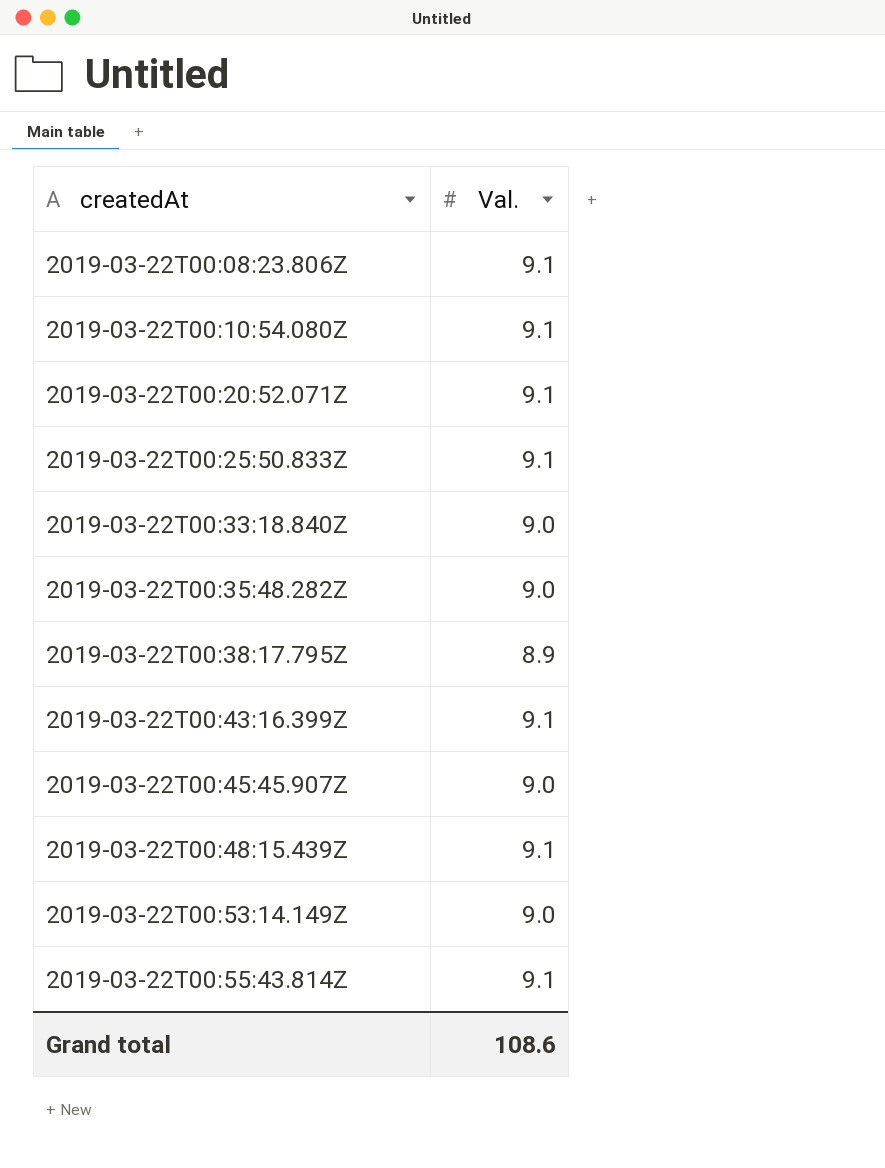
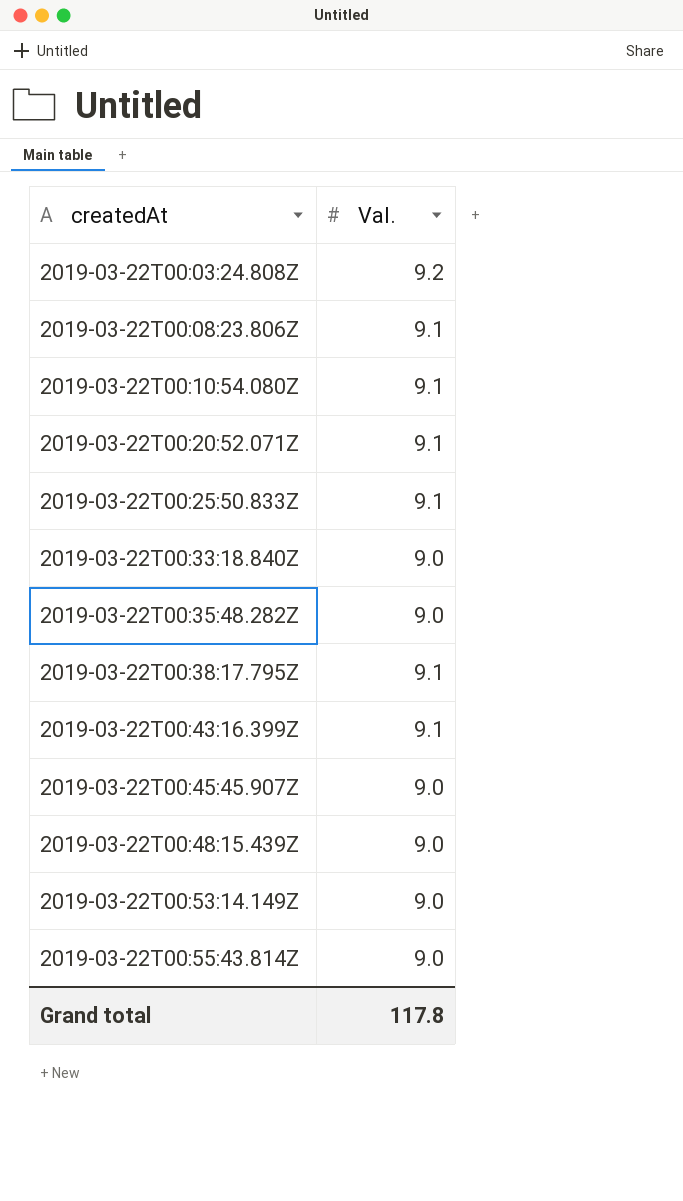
row 2019-03-22T00:03:24.808Z: none -> 9.2
2019-03-22T00:38:17.795Z | Val.: 8.9 -> 9.1
2019-03-22T00:48:15.439Z | Val.: 9.1 -> 9.0
2019-03-22T00:55:43.814Z | Val.: 9.1 -> 9.0
Grand total | Val.: 108.6 -> 117.8

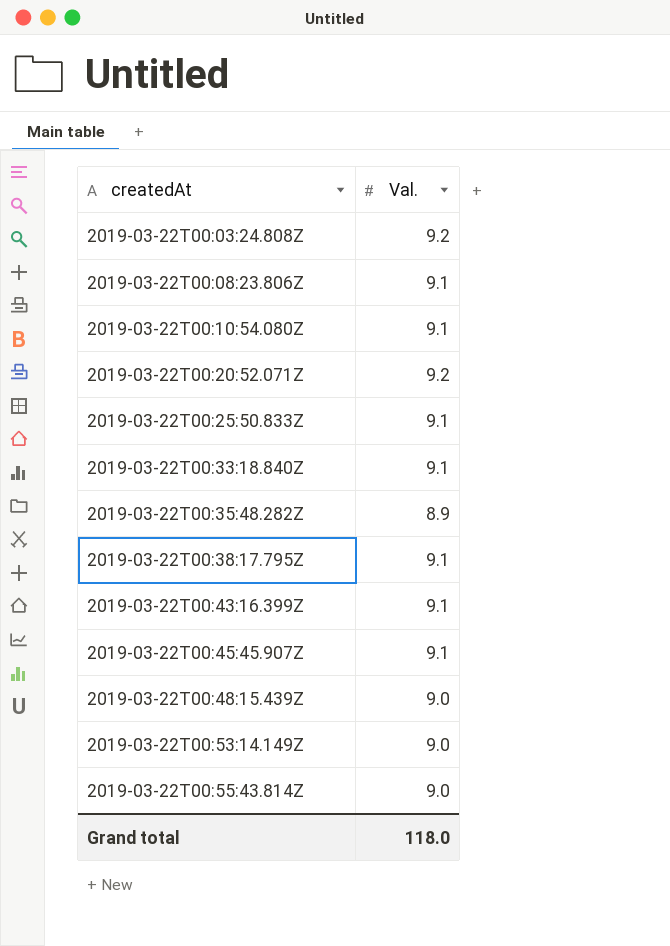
2019-03-22T00:20:52.071Z | Val.: 9.1 -> 9.2
2019-03-22T00:33:18.840Z | Val.: 9.0 -> 9.1
2019-03-22T00:35:48.282Z | Val.: 9.0 -> 8.9
2019-03-22T00:45:45.907Z | Val.: 9.0 -> 9.1
Grand total | Val.: 117.8 -> 118.0

